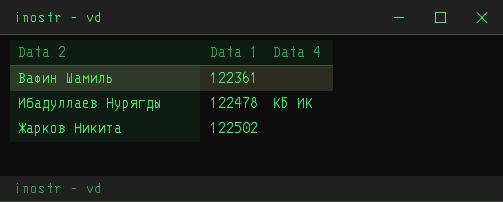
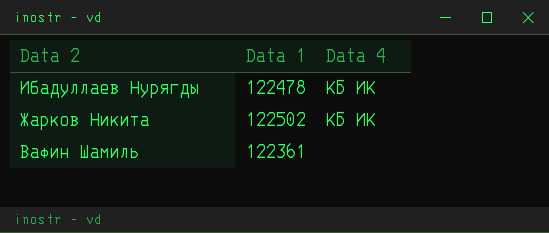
row order: Data 1 ascending -> Data 2 descending
Жарков Никита | Data 4: none -> КБ ИК

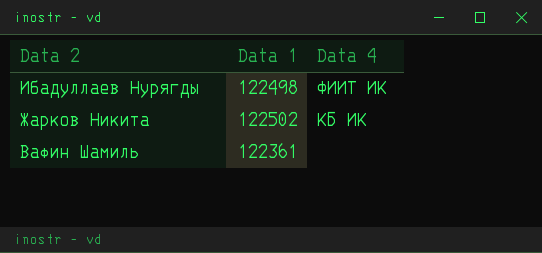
Ибадуллаев Нурягды | Data 1: 122478 -> 122498
Ибадуллаев Нурягды | Data 4: КБ ИК -> ФИИТ ИК

